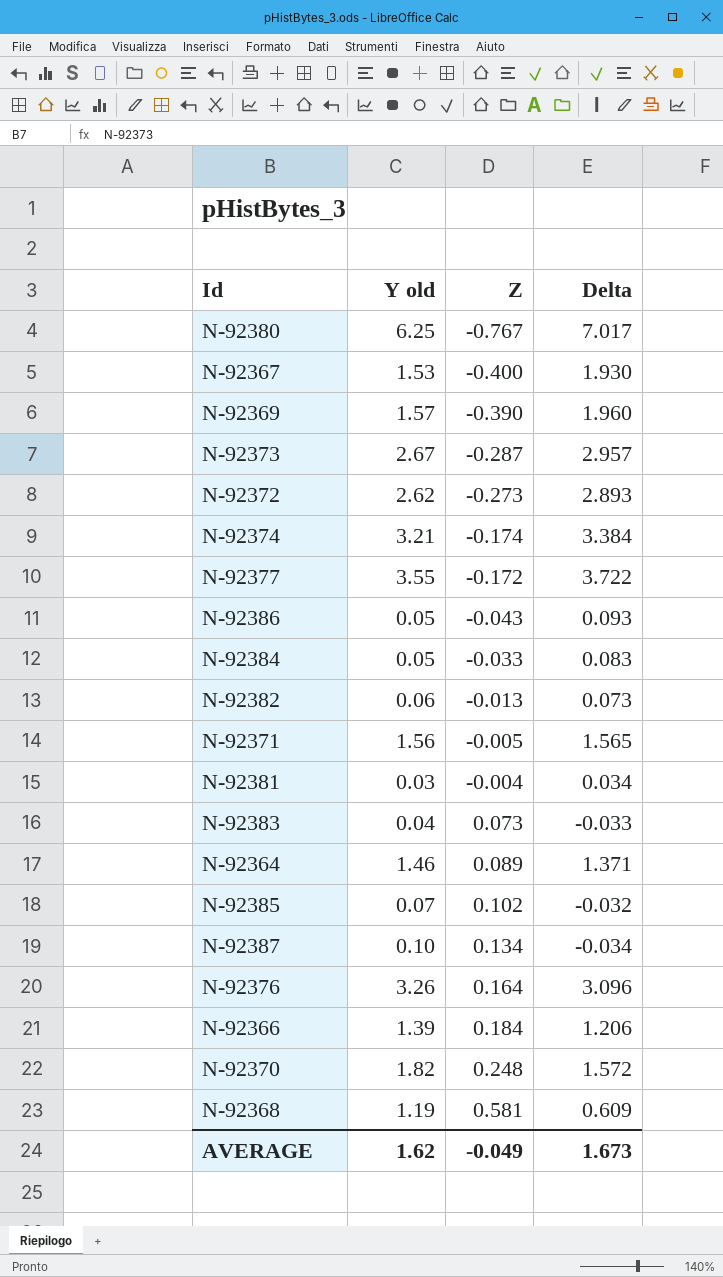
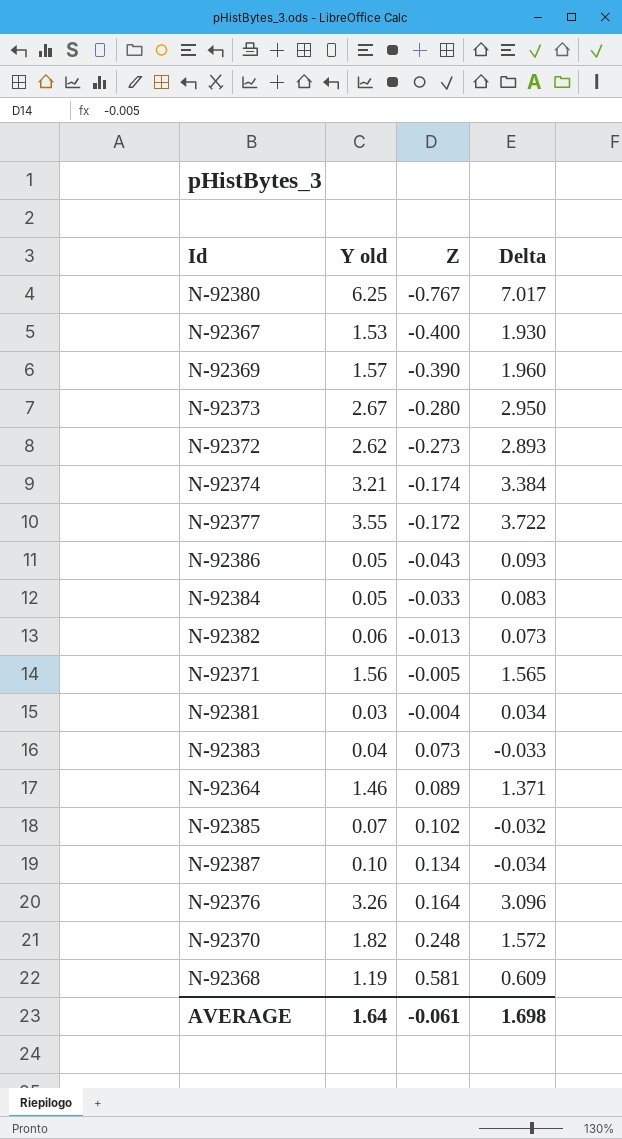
row N-92366: 1.39 | 0.184 | 1.206 -> none
N-92373 | Z: -0.287 -> -0.280
N-92373 | Delta: 2.957 -> 2.950
AVERAGE | Y old: 1.62 -> 1.64
AVERAGE | Z: -0.049 -> -0.061
AVERAGE | Delta: 1.673 -> 1.698

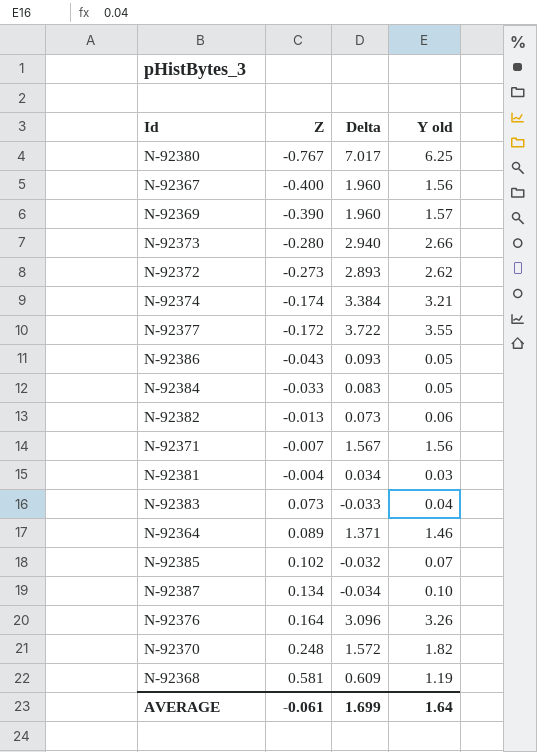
column Y old | position: 2 -> 4
N-92367 | Delta: 1.930 -> 1.960
N-92367 | Y old: 1.53 -> 1.56
N-92373 | Delta: 2.950 -> 2.940
N-92373 | Y old: 2.67 -> 2.66
N-92371 | Z: -0.005 -> -0.007
N-92371 | Delta: 1.565 -> 1.567
AVERAGE | Delta: 1.698 -> 1.699

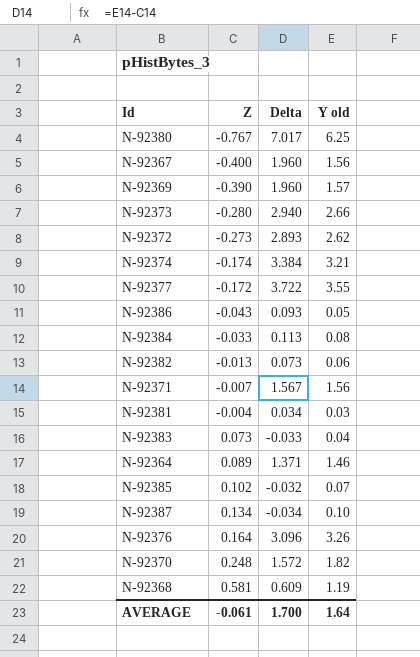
N-92384 | Delta: 0.083 -> 0.113
N-92384 | Y old: 0.05 -> 0.08
AVERAGE | Delta: 1.699 -> 1.700

